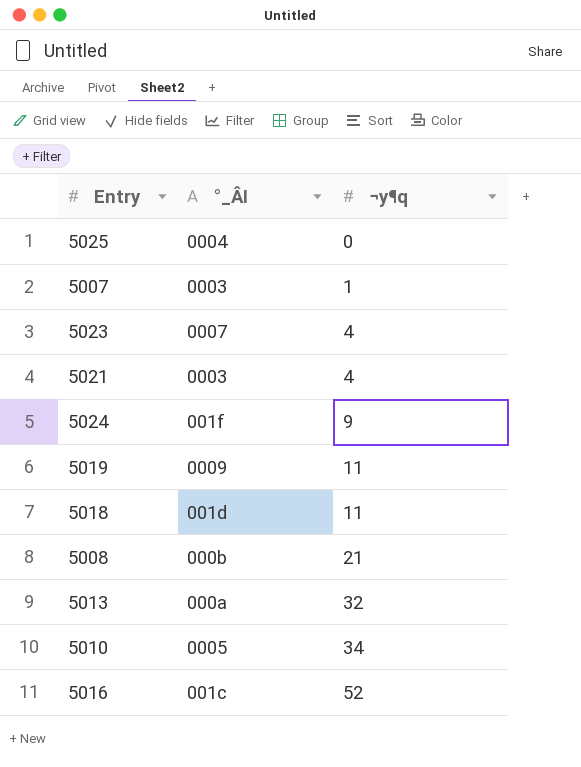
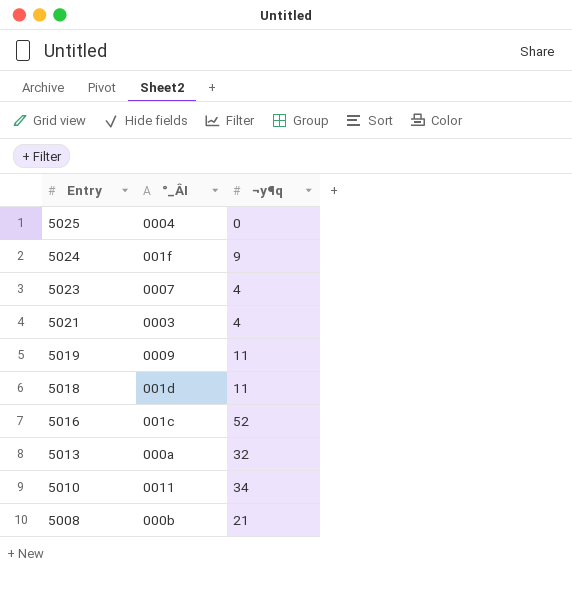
row order: ¬y¶q ascending -> Entry descending
row 5007: 0003 | 1 -> none
5010 | °_ÂI: 0005 -> 0011

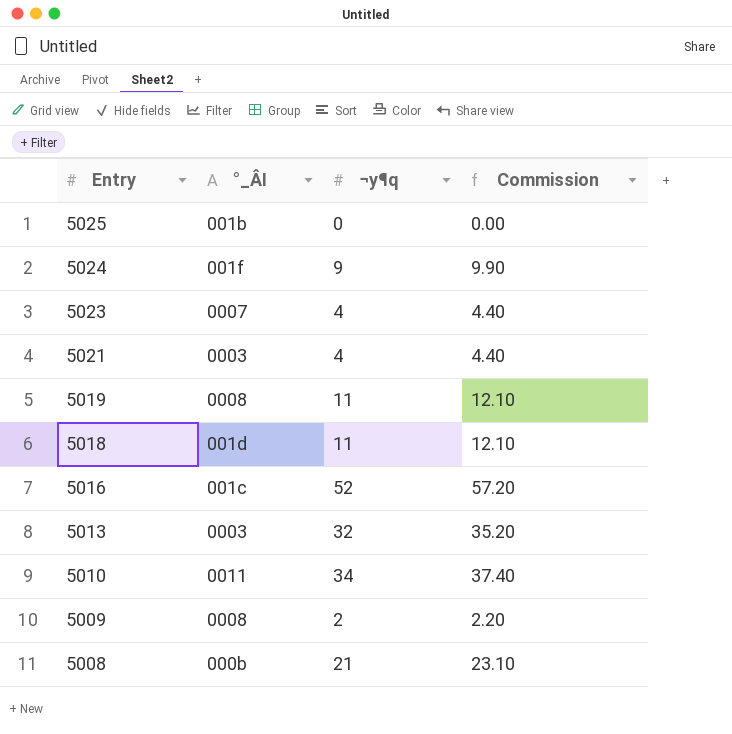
column Commission | formula: none -> [¬y¶q] * 1.1
5025 | °_ÂI: 0004 -> 001b
5019 | °_ÂI: 0009 -> 0008
5013 | °_ÂI: 000a -> 0003
row 5009: none -> 0008 | 2 | 2.20

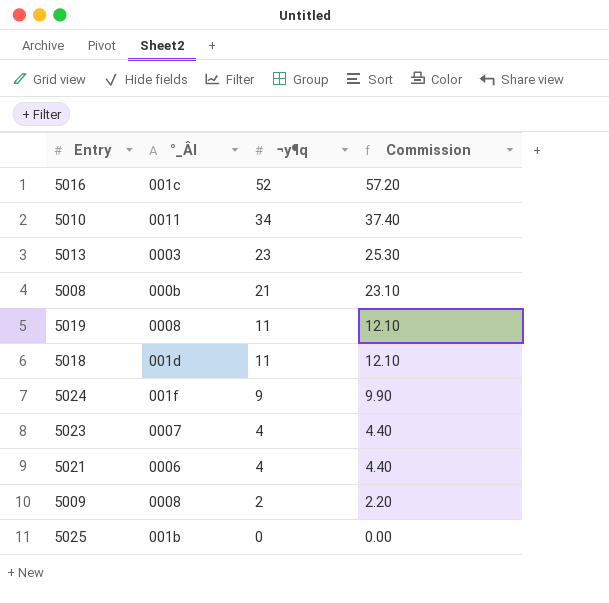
row order: Entry descending -> ¬y¶q descending
5013 | ¬y¶q: 32 -> 23
5013 | Commission: 35.20 -> 25.30
5021 | °_ÂI: 0003 -> 0006

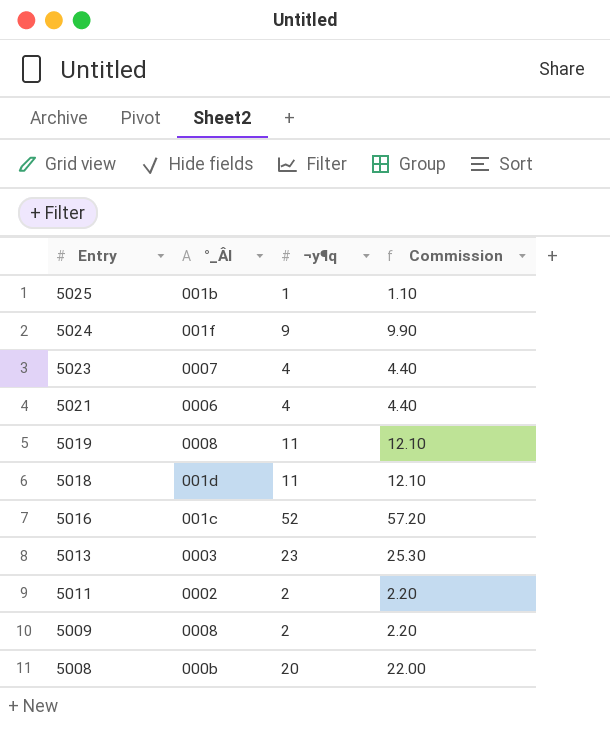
row order: ¬y¶q descending -> Entry descending
row 5010: 0011 | 34 | 37.40 -> none
5025 | ¬y¶q: 0 -> 1
5025 | Commission: 0.00 -> 1.10
row 5011: none -> 0002 | 2 | 2.20
5008 | ¬y¶q: 21 -> 20
5008 | Commission: 23.10 -> 22.00

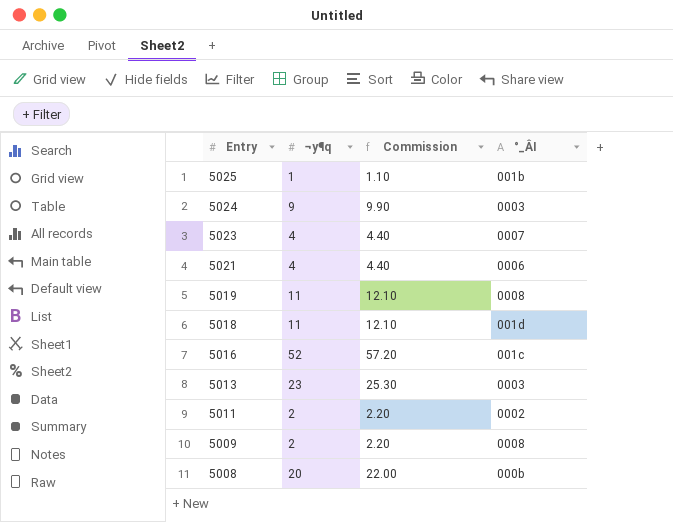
column °_ÂI | position: 2 -> 4
5024 | °_ÂI: 001f -> 0003

